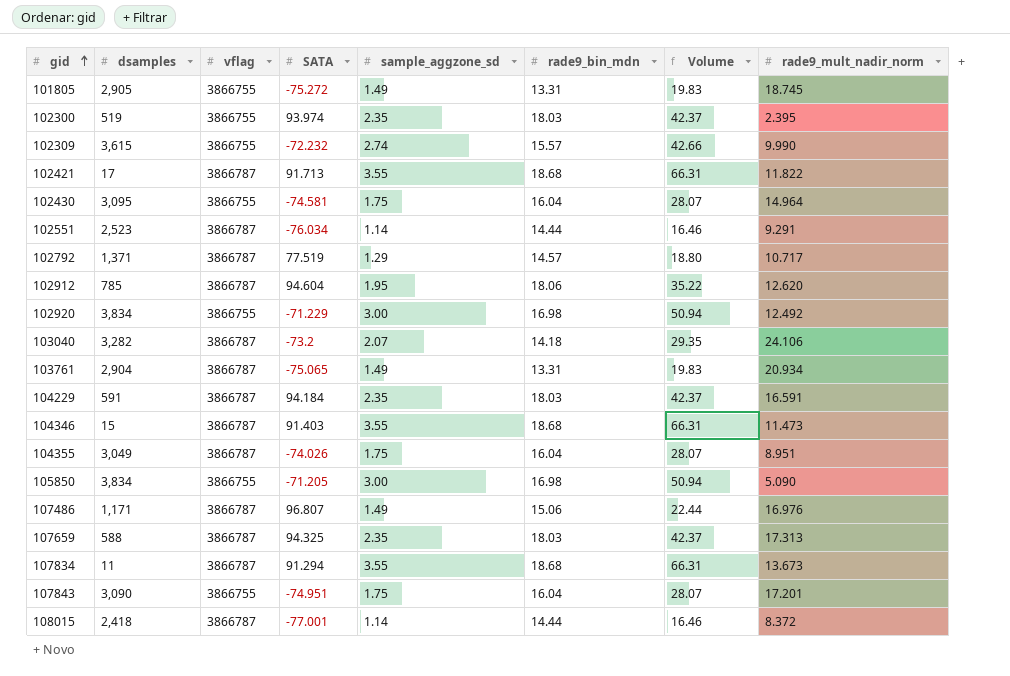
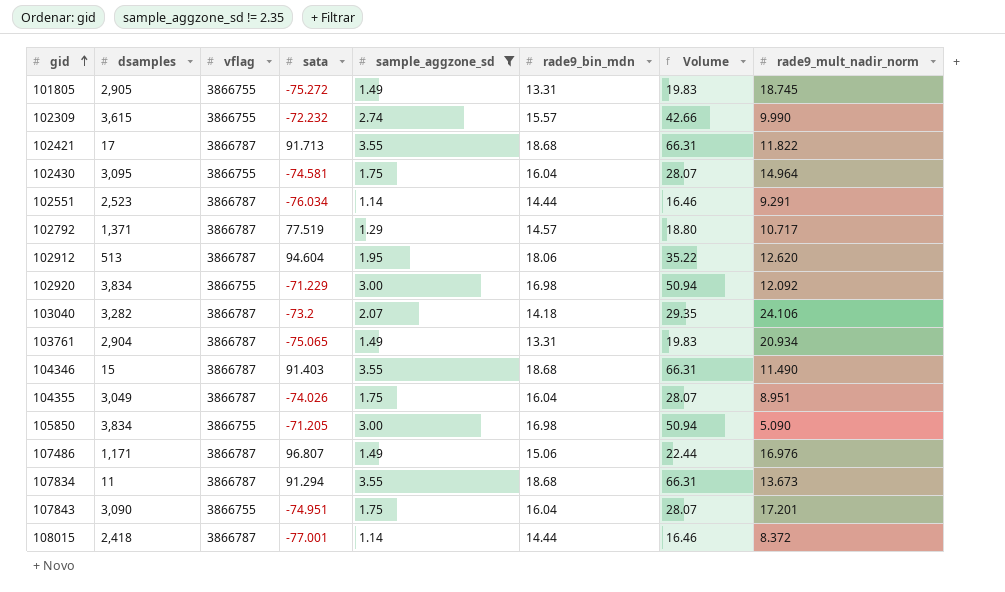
filter: none -> sample_aggzone_sd != 2.35
column name: SATA -> sata
102912 | dsamples: 785 -> 513
102920 | rade9_mult_nadir_norm: 12.492 -> 12.092
104346 | rade9_mult_nadir_norm: 11.473 -> 11.490

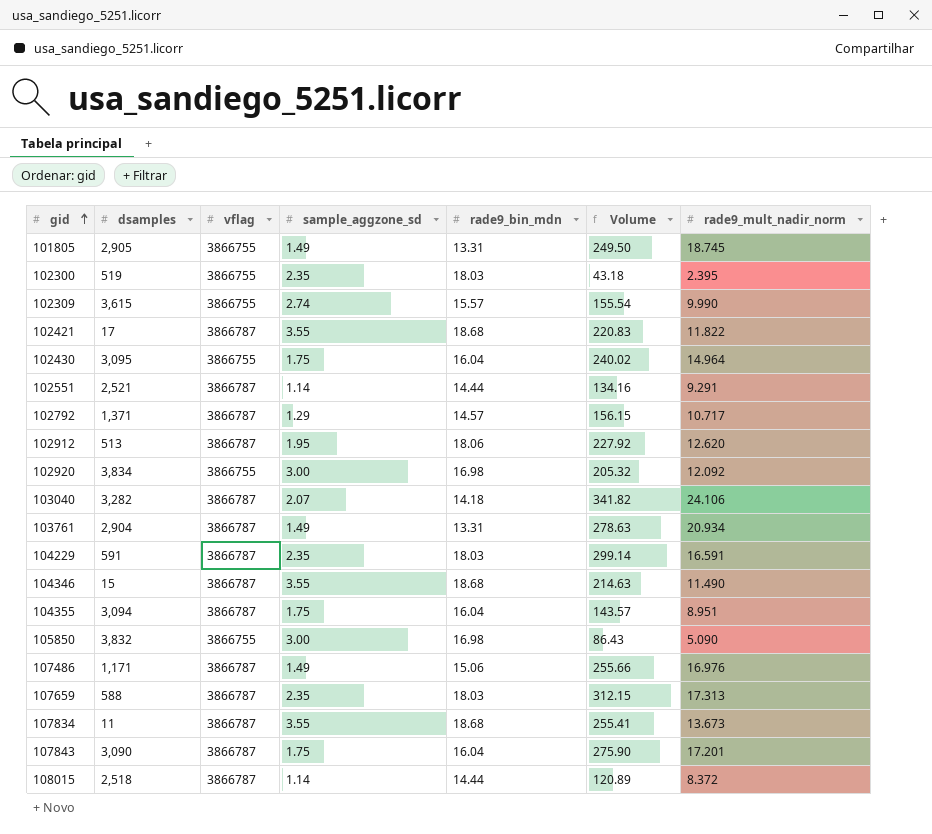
filter: sample_aggzone_sd != 2.35 -> none
column sata | position: 4 -> none
column Volume | formula: [sample_aggzone_sd] * [rade9_bin_mdn] -> [rade9_bin_mdn] * [rade9_mult_nadir_norm]
102551 | dsamples: 2,523 -> 2,521
104355 | dsamples: 3,049 -> 3,094
105850 | dsamples: 3,834 -> 3,832
107843 | vflag: 3866755 -> 3866787
108015 | dsamples: 2,418 -> 2,518

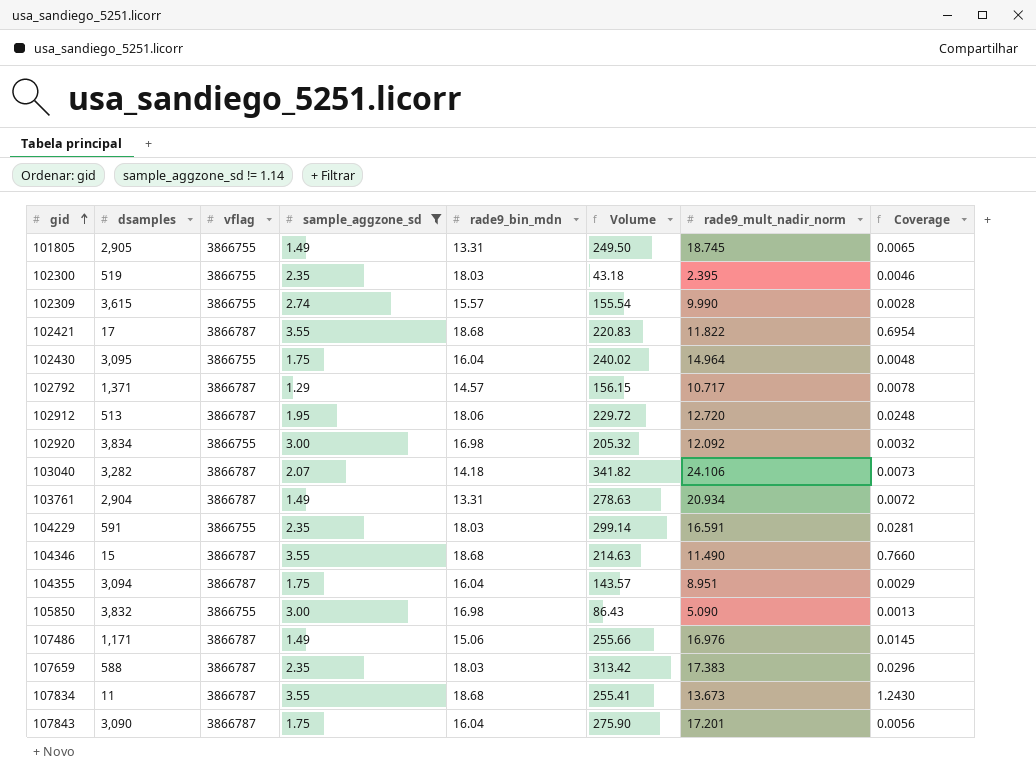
filter: none -> sample_aggzone_sd != 1.14
column Coverage | formula: none -> [rade9_mult_nadir_norm] / [dsamples]
102912 | Volume: 227.92 -> 229.72
102912 | rade9_mult_nadir_norm: 12.620 -> 12.720
104229 | vflag: 3866787 -> 3866755
107659 | Volume: 312.15 -> 313.42
107659 | rade9_mult_nadir_norm: 17.313 -> 17.383

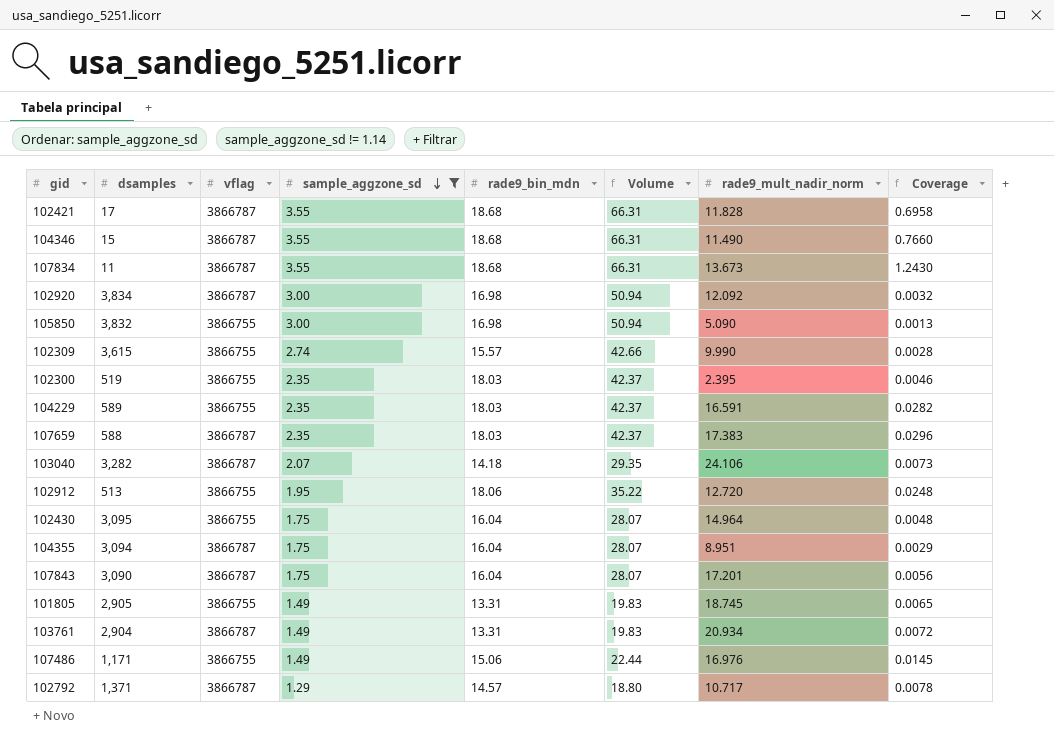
row order: gid ascending -> sample_aggzone_sd descending
column Volume | formula: [rade9_bin_mdn] * [rade9_mult_nadir_norm] -> [sample_aggzone_sd] * [rade9_bin_mdn]
102421 | rade9_mult_nadir_norm: 11.822 -> 11.828
102421 | Coverage: 0.6954 -> 0.6958
102920 | vflag: 3866755 -> 3866787
104229 | dsamples: 591 -> 589
104229 | Coverage: 0.0281 -> 0.0282
102912 | vflag: 3866787 -> 3866755
107486 | vflag: 3866787 -> 3866755

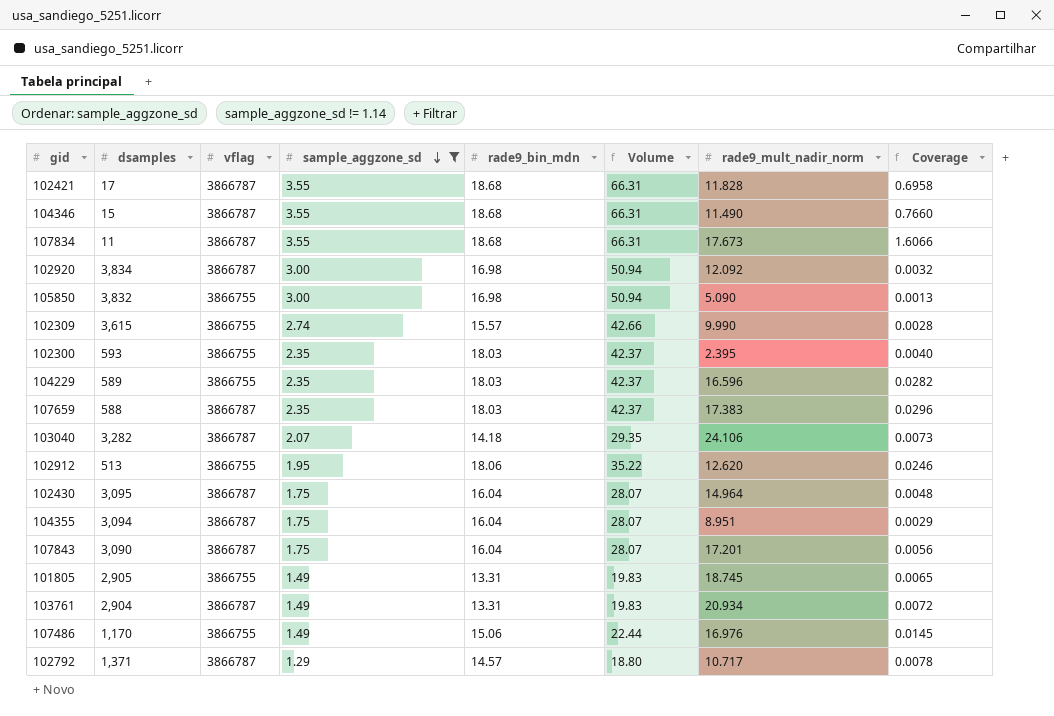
107834 | rade9_mult_nadir_norm: 13.673 -> 17.673
107834 | Coverage: 1.2430 -> 1.6066
102300 | dsamples: 519 -> 593
102300 | Coverage: 0.0046 -> 0.0040
104229 | rade9_mult_nadir_norm: 16.591 -> 16.596
102912 | rade9_mult_nadir_norm: 12.720 -> 12.620
102912 | Coverage: 0.0248 -> 0.0246
102430 | vflag: 3866755 -> 3866787
107486 | dsamples: 1,171 -> 1,170

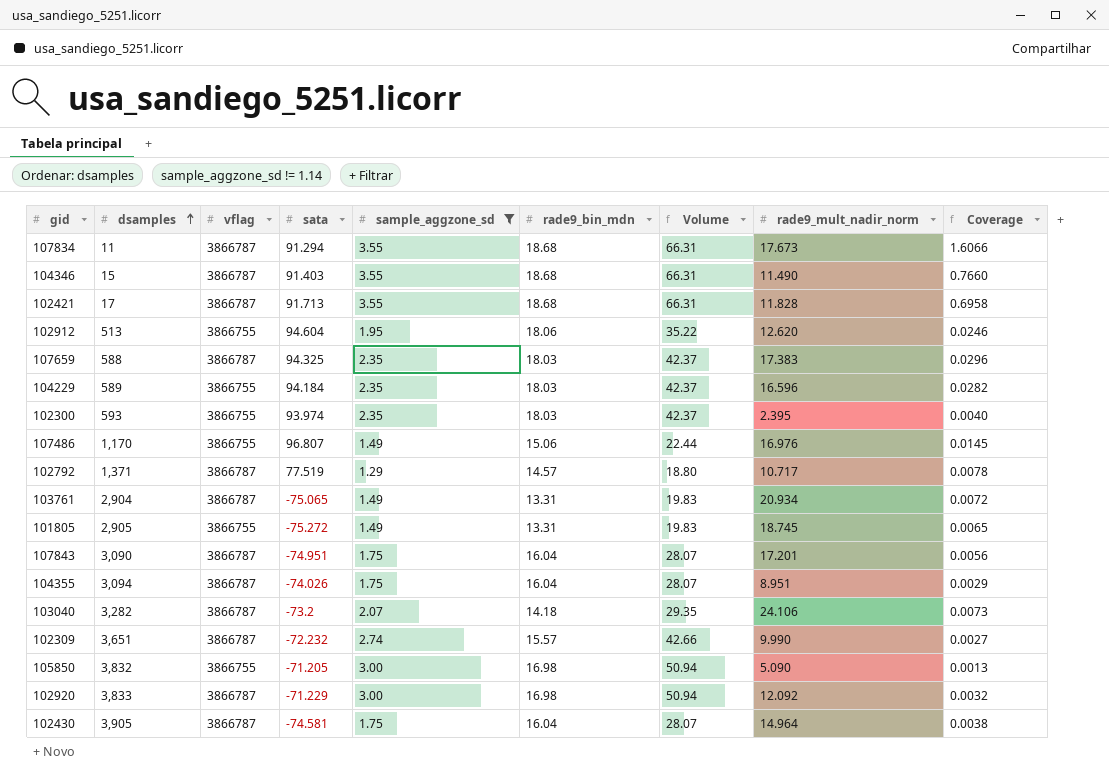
row order: sample_aggzone_sd descending -> dsamples ascending
column sata | position: none -> 4
102309 | dsamples: 3,615 -> 3,651
102309 | vflag: 3866755 -> 3866787
102309 | Coverage: 0.0028 -> 0.0027
102920 | dsamples: 3,834 -> 3,833
102430 | dsamples: 3,095 -> 3,905
102430 | Coverage: 0.0048 -> 0.0038

